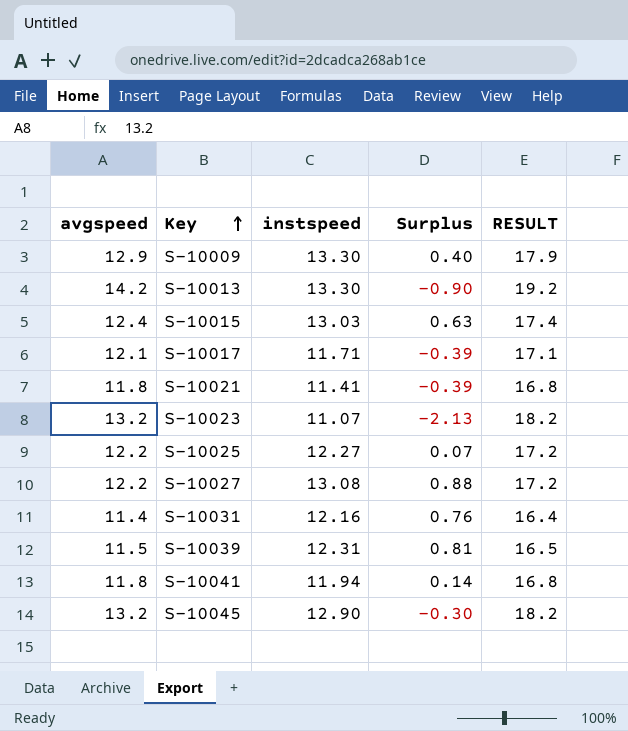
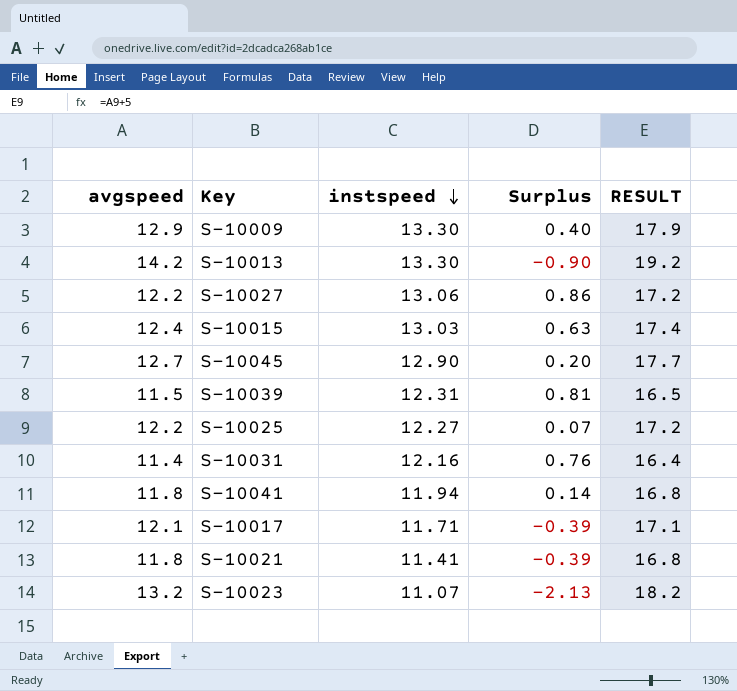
row order: Key ascending -> instspeed descending
S-10027 | instspeed: 13.08 -> 13.06
S-10027 | Surplus: 0.88 -> 0.86
S-10045 | avgspeed: 13.2 -> 12.7
S-10045 | Surplus: -0.30 -> 0.20
S-10045 | RESULT: 18.2 -> 17.7

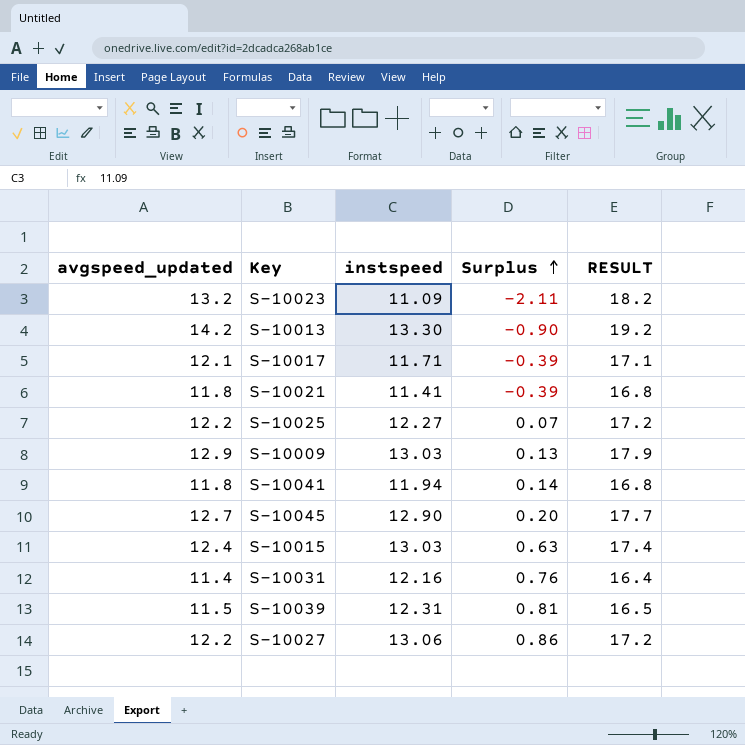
row order: instspeed descending -> Surplus ascending
column name: avgspeed -> avgspeed_updated
S-10023 | instspeed: 11.07 -> 11.09
S-10023 | Surplus: -2.13 -> -2.11
S-10009 | instspeed: 13.30 -> 13.03
S-10009 | Surplus: 0.40 -> 0.13

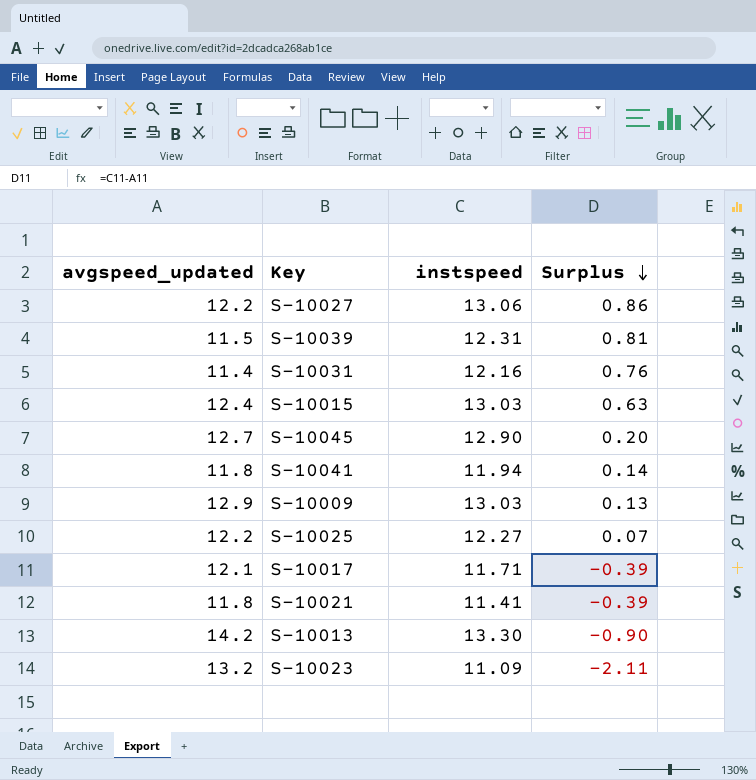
row order: Surplus ascending -> Surplus descending
column RESULT | formula: [avgspeed_updated] + 5 -> none

